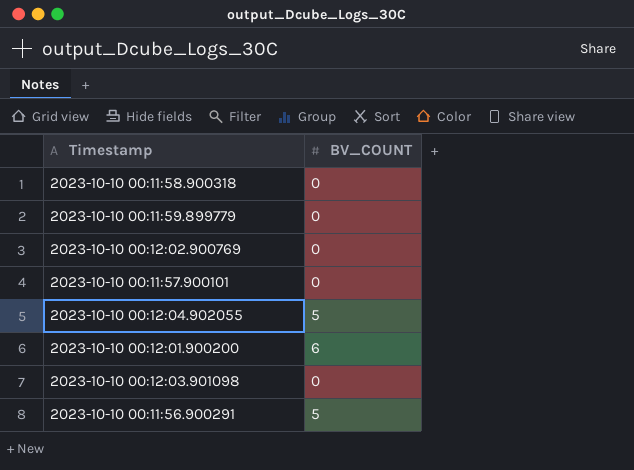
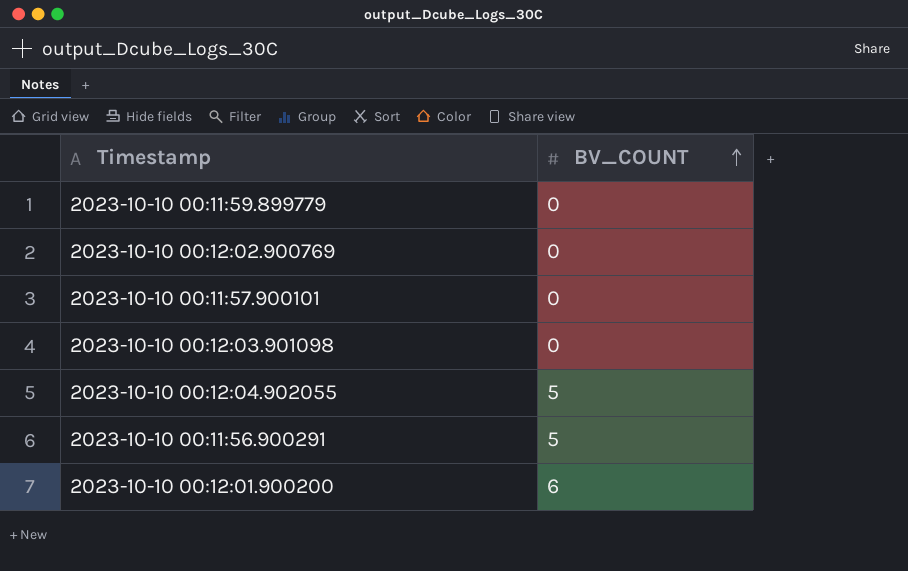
row order: none -> BV_COUNT ascending
row 2023-10-10 00:11:58.900318: 0 -> none

